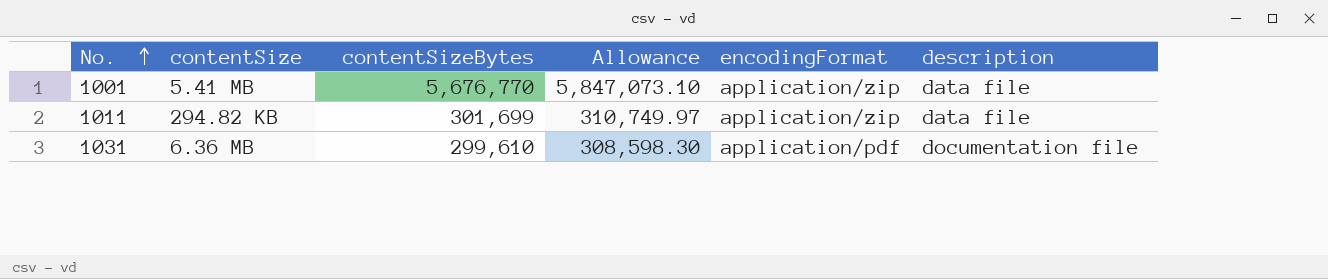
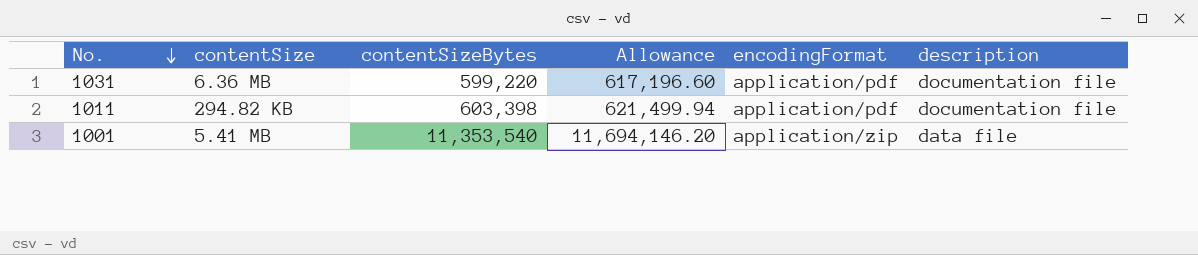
row order: No. ascending -> No. descending
1031 | contentSizeBytes: 299,610 -> 599,220
1031 | Allowance: 308,598.30 -> 617,196.60
1011 | contentSizeBytes: 301,699 -> 603,398
1011 | Allowance: 310,749.97 -> 621,499.94
1011 | encodingFormat: application/zip -> application/pdf
1011 | description: data file -> documentation file
1001 | contentSizeBytes: 5,676,770 -> 11,353,540
1001 | Allowance: 5,847,073.10 -> 11,694,146.20

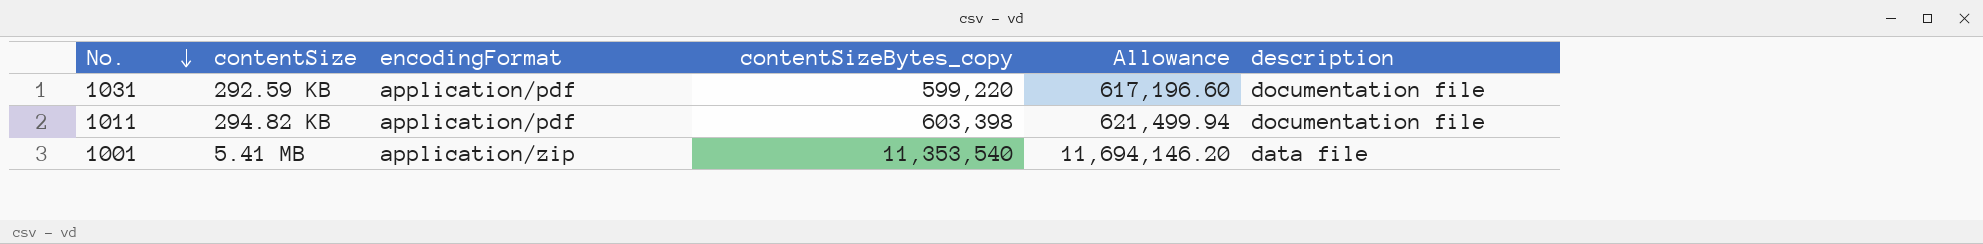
column encodingFormat | position: 5 -> 3
column name: contentSizeBytes -> contentSizeBytes_copy
1031 | contentSize: 6.36 MB -> 292.59 KB

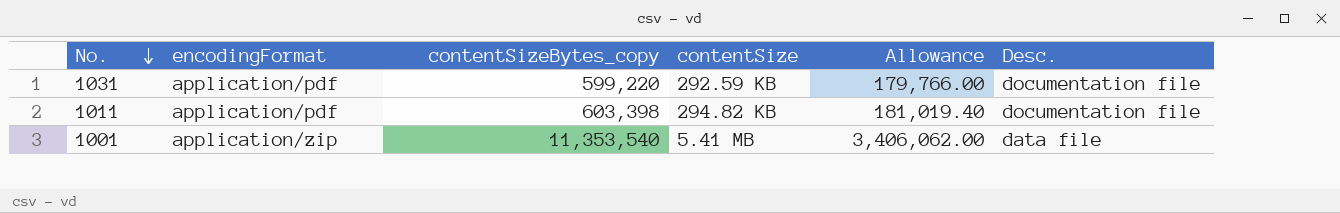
column contentSize | position: 2 -> 4
column Allowance | formula: [contentSizeBytes_copy] * 1.03 -> [contentSizeBytes_copy] * 0.3
column name: description -> Desc.

